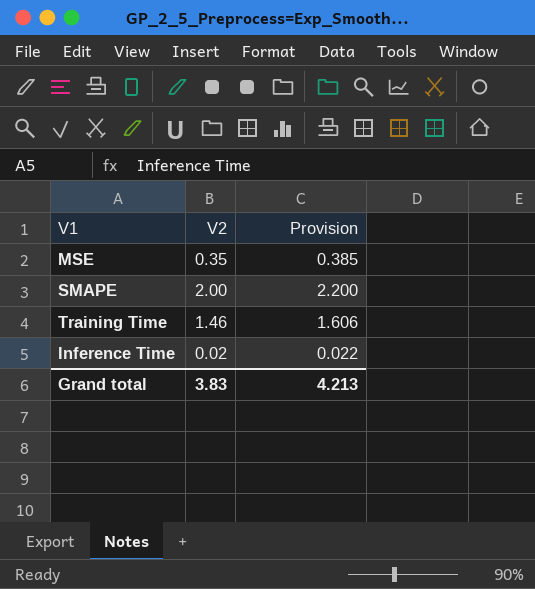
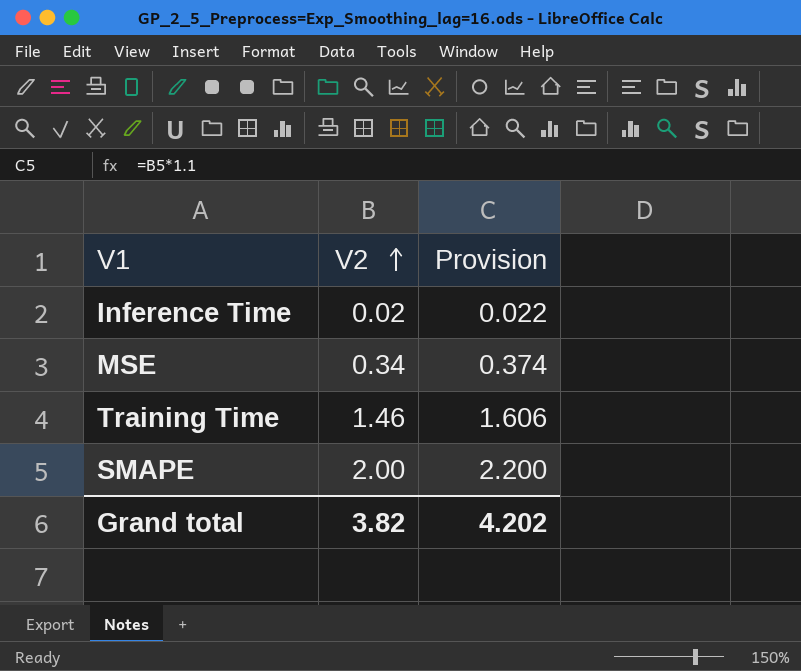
row order: none -> V2 ascending
MSE | V2: 0.35 -> 0.34
MSE | Provision: 0.385 -> 0.374
Grand total | V2: 3.83 -> 3.82
Grand total | Provision: 4.213 -> 4.202

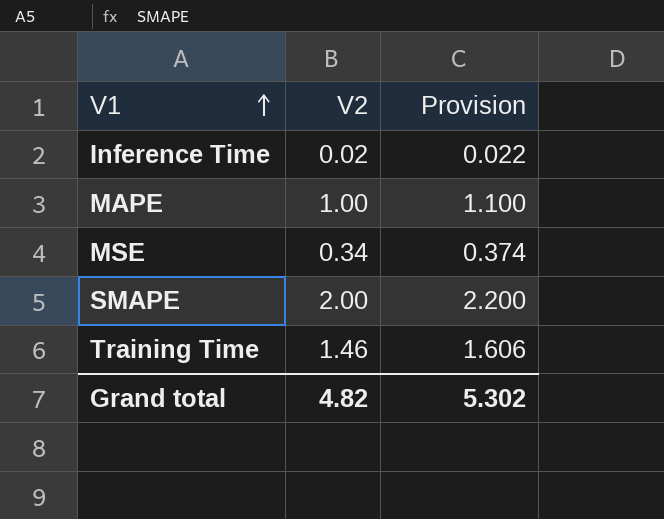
row order: V2 ascending -> V1 ascending
row MAPE: none -> 1.00 | 1.100
Grand total | V2: 3.82 -> 4.82
Grand total | Provision: 4.202 -> 5.302

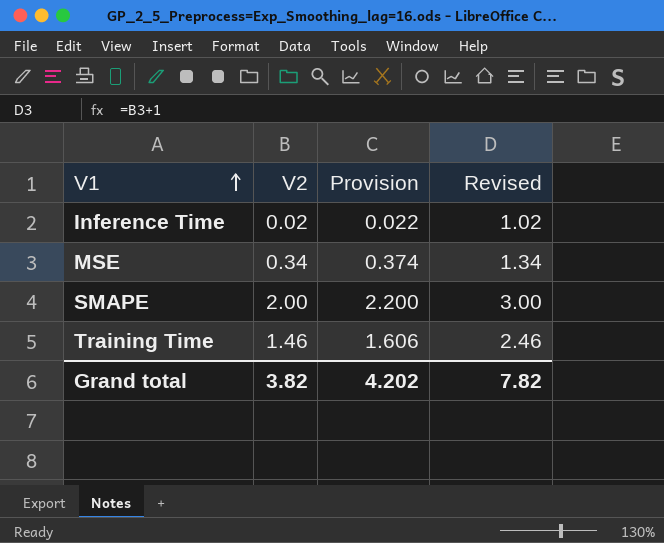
column Revised | formula: none -> [V2] + 1
row MAPE: 1.00 | 1.100 -> none
Grand total | V2: 4.82 -> 3.82
Grand total | Provision: 5.302 -> 4.202

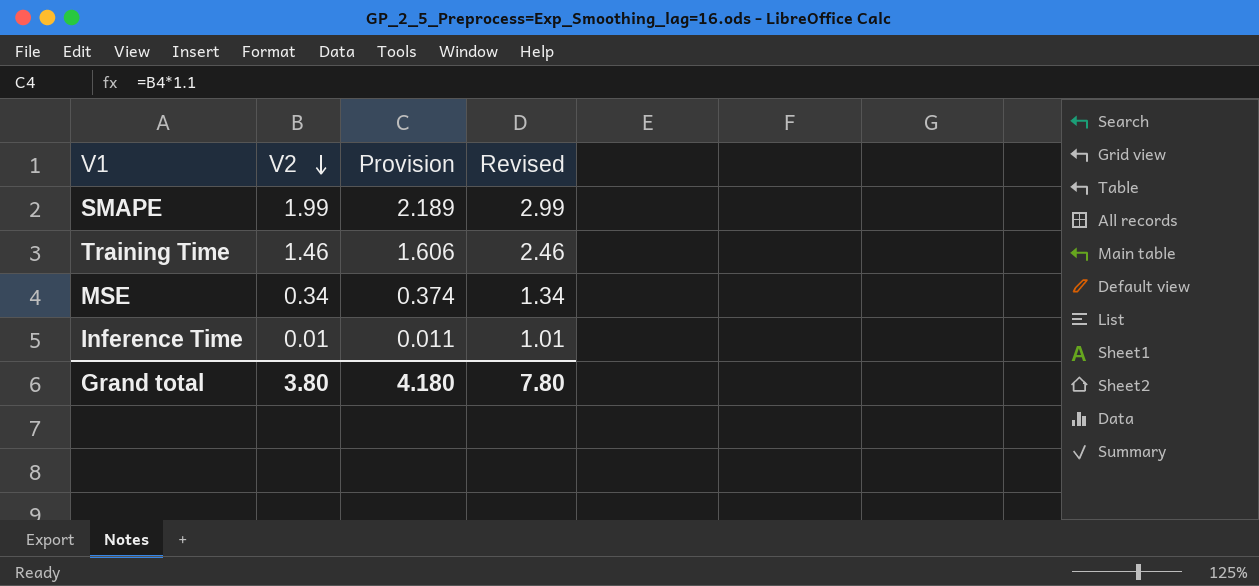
row order: V1 ascending -> V2 descending
SMAPE | V2: 2.00 -> 1.99
SMAPE | Provision: 2.200 -> 2.189
SMAPE | Revised: 3.00 -> 2.99
Inference Time | V2: 0.02 -> 0.01
Inference Time | Provision: 0.022 -> 0.011
Inference Time | Revised: 1.02 -> 1.01
Grand total | V2: 3.82 -> 3.80
Grand total | Provision: 4.202 -> 4.180
Grand total | Revised: 7.82 -> 7.80

